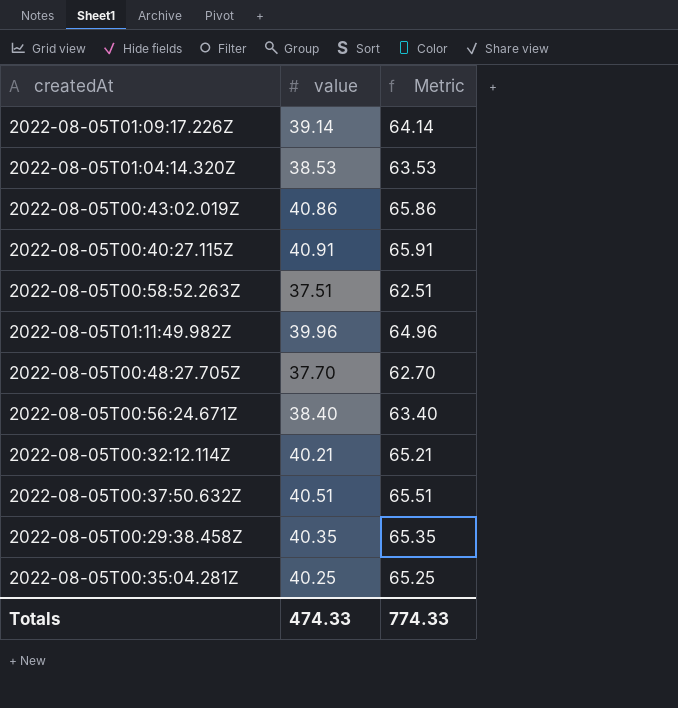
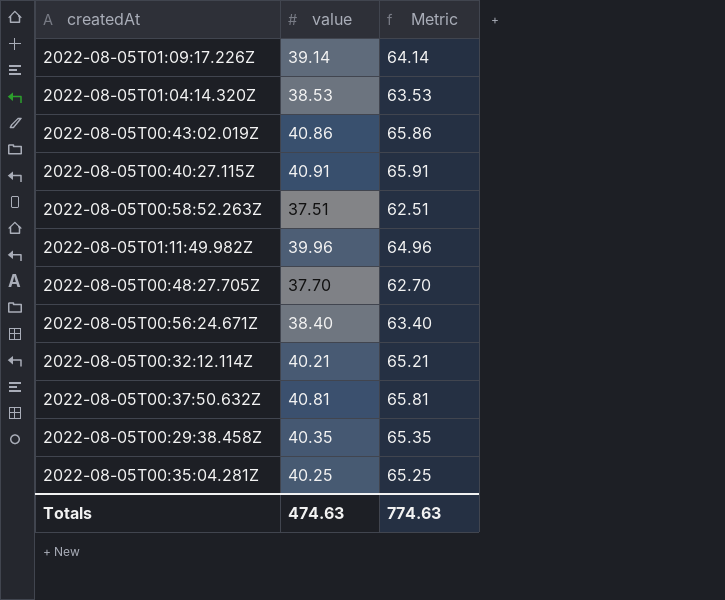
2022-08-05T00:37:50.632Z | value: 40.51 -> 40.81
2022-08-05T00:37:50.632Z | Metric: 65.51 -> 65.81
Totals | value: 474.33 -> 474.63
Totals | Metric: 774.33 -> 774.63

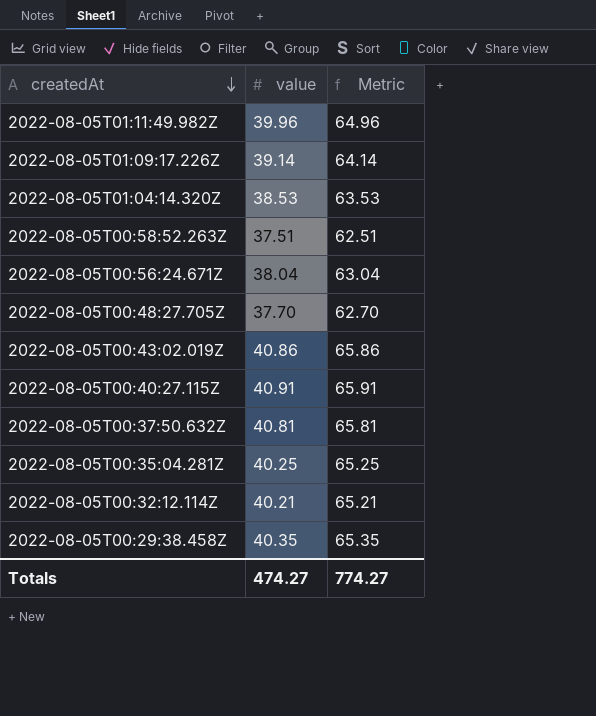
row order: none -> createdAt descending
2022-08-05T00:56:24.671Z | value: 38.40 -> 38.04
2022-08-05T00:56:24.671Z | Metric: 63.40 -> 63.04
Totals | value: 474.63 -> 474.27
Totals | Metric: 774.63 -> 774.27

